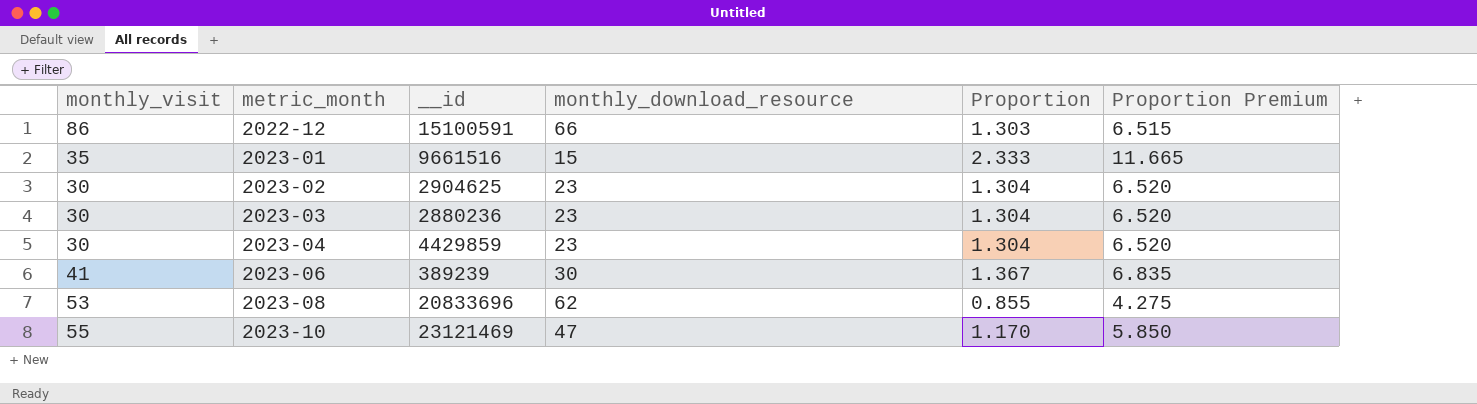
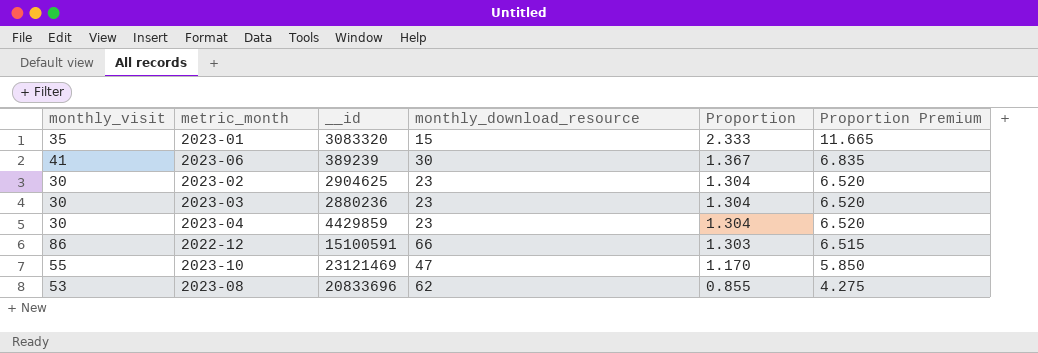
row order: metric_month ascending -> Proportion descending
2023-01 | __id: 9661516 -> 3083320

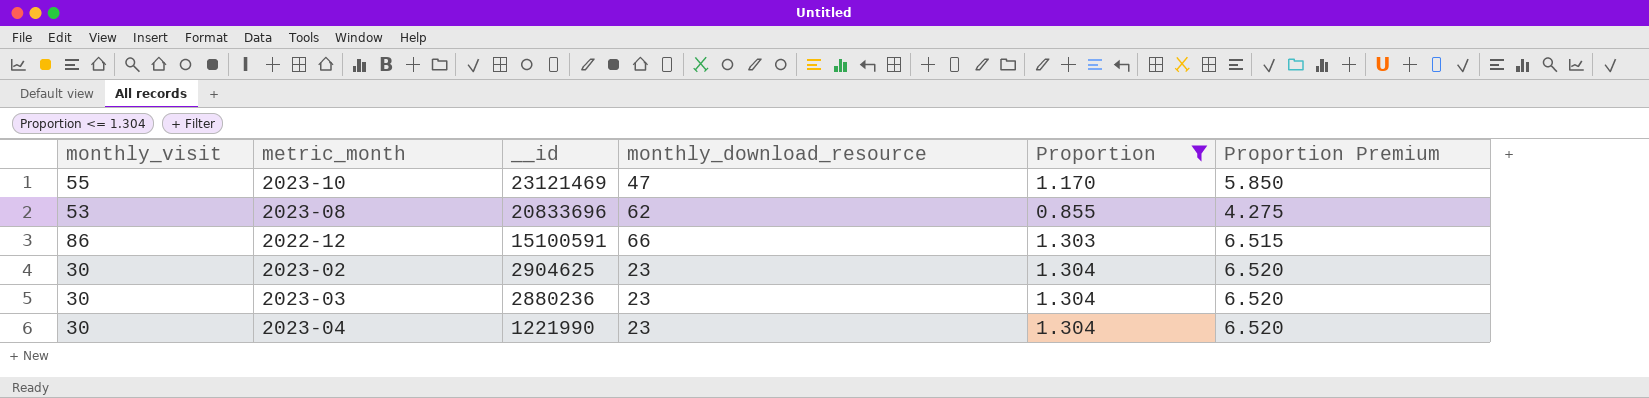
filter: none -> Proportion <= 1.304
row order: Proportion descending -> __id descending
2023-04 | __id: 4429859 -> 1221990

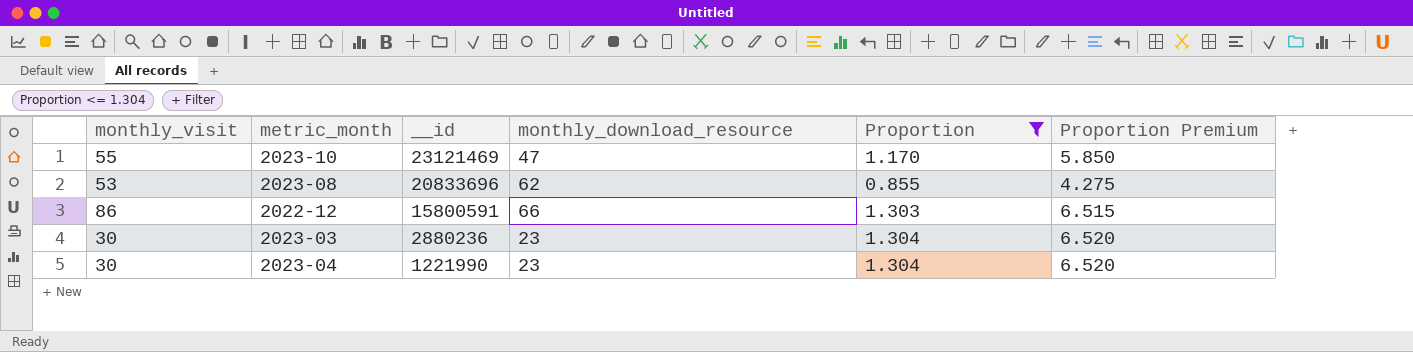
row 2023-02: 30 | 2904625 | 23 | 1.304 | 6.520 -> none
2022-12 | __id: 15100591 -> 15800591

